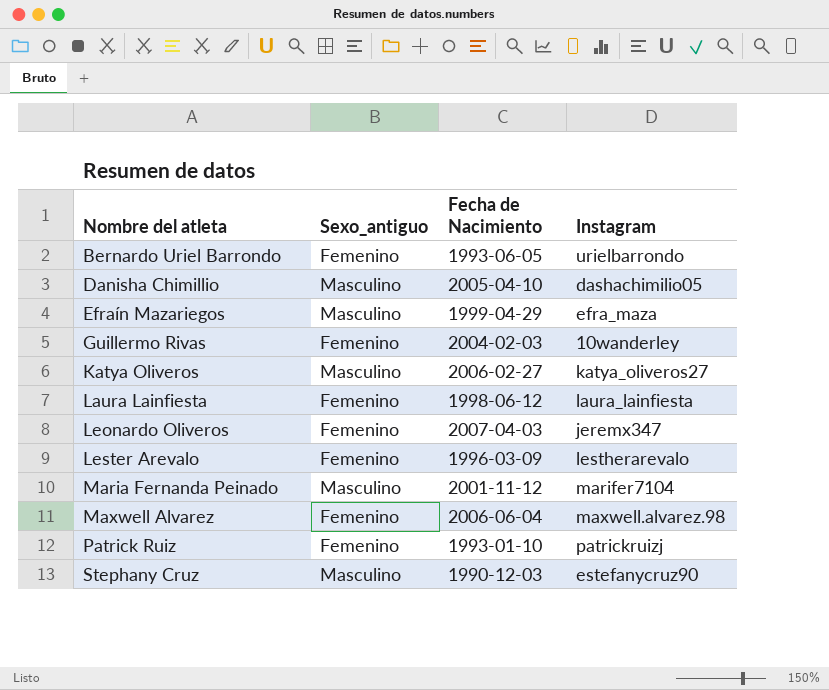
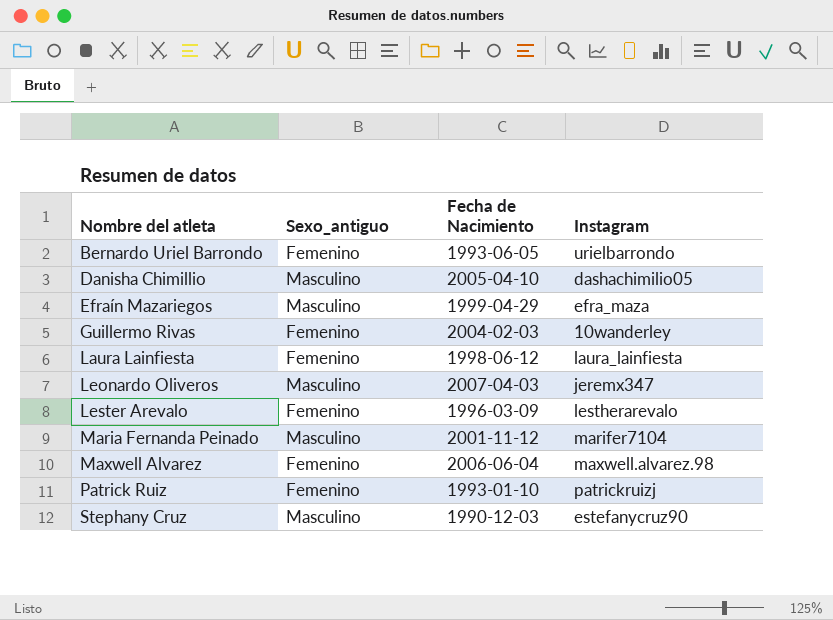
row Katya Oliveros: Masculino | 2006-02-27 | katya_oliveros27 -> none
Leonardo Oliveros | Sexo_antiguo: Femenino -> Masculino

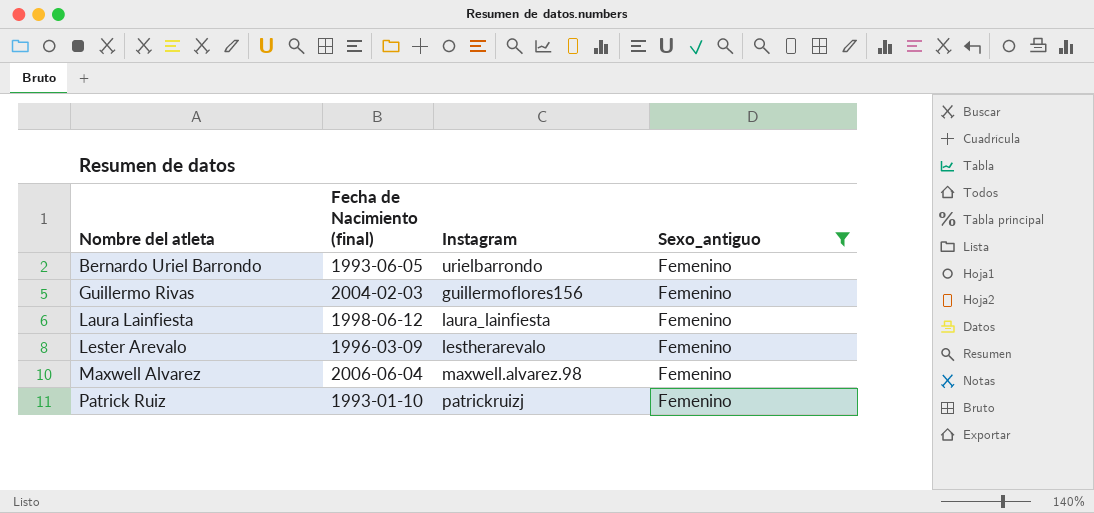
filter: none -> Sexo_antiguo = Femenino
column name: Fecha de Nacimiento -> Fecha de Nacimiento (final)
column Sexo_antiguo | position: 2 -> 4
Guillermo Rivas | Instagram: 10wanderley -> guillermoflores156

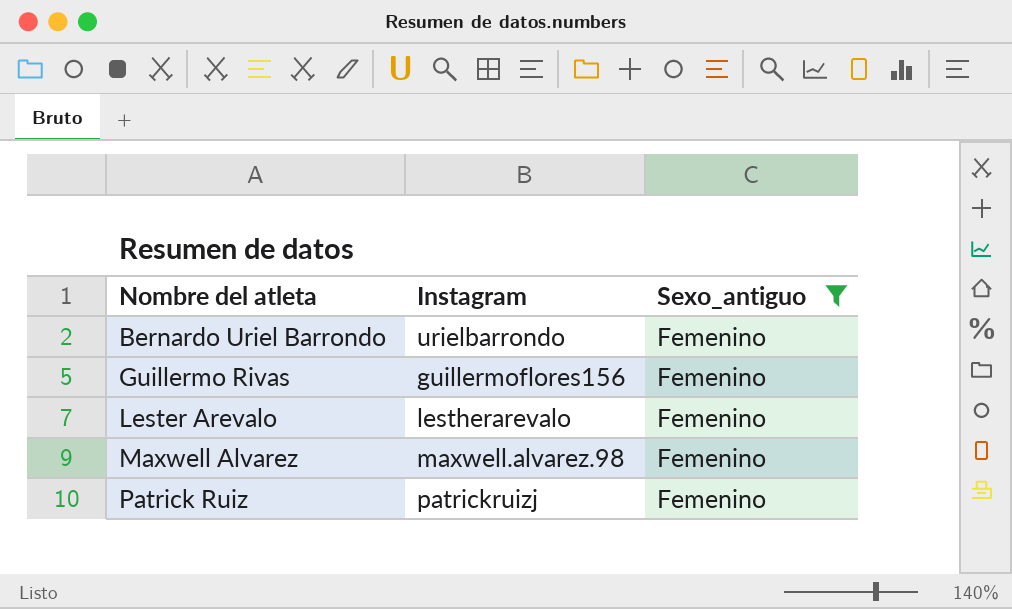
column Fecha de Nacimiento (final) | position: 2 -> none
row Laura Lainfiesta: 1998-06-12 | laura_lainfiesta | Femenino -> none

